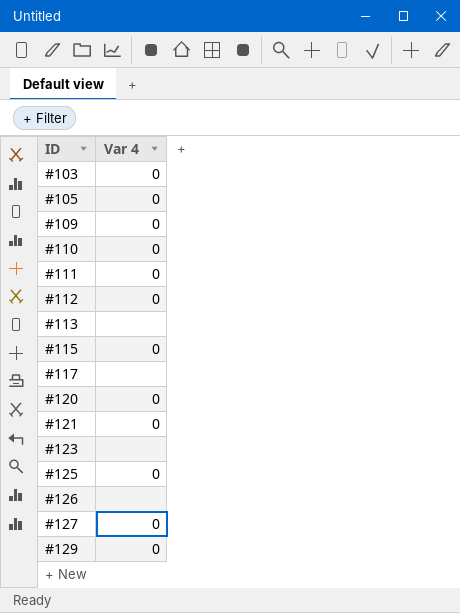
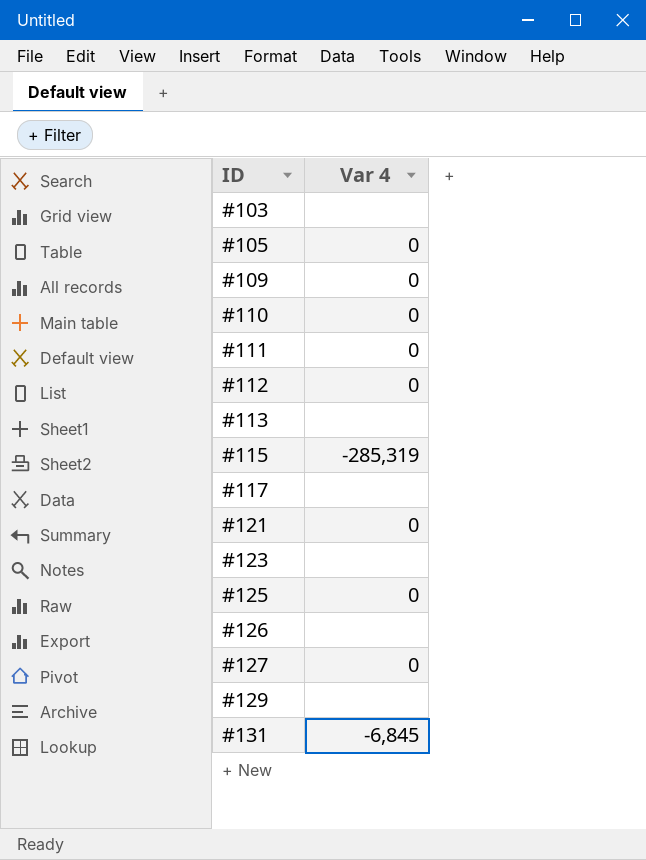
row #120: 0 -> none
#103 | Var 4: 0 -> none
#115 | Var 4: 0 -> -285,319
#129 | Var 4: 0 -> none
row #131: none -> -6,845

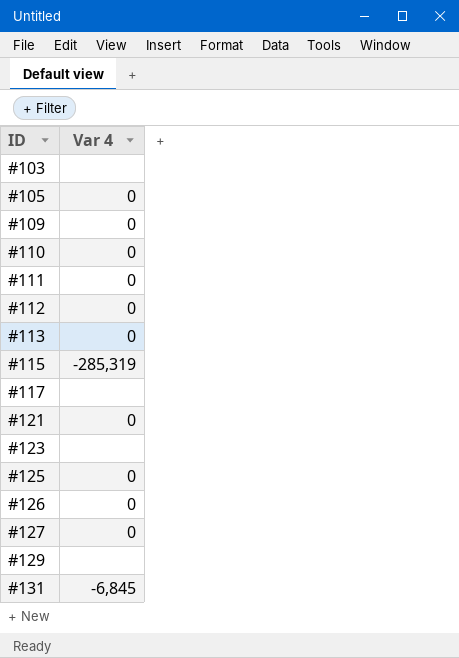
#113 | Var 4: none -> 0
#126 | Var 4: none -> 0

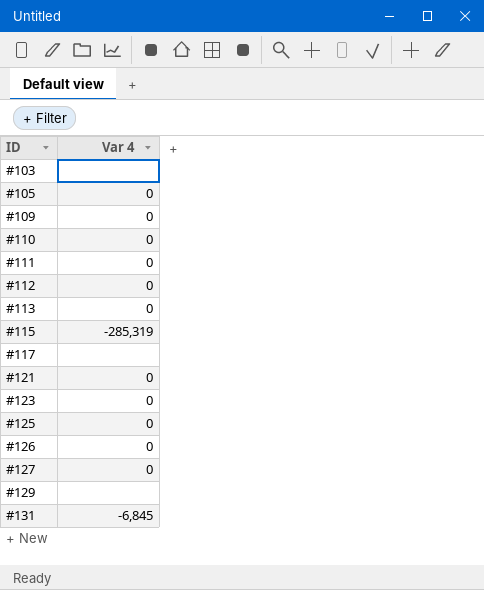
#123 | Var 4: none -> 0

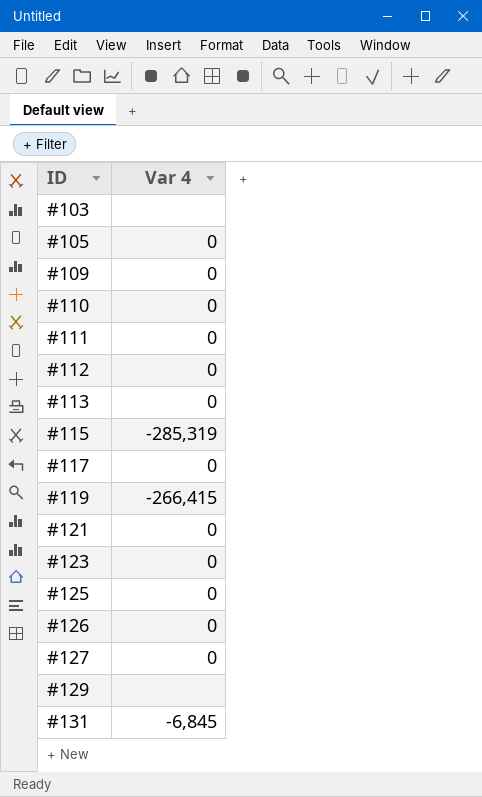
#117 | Var 4: none -> 0
row #119: none -> -266,415

